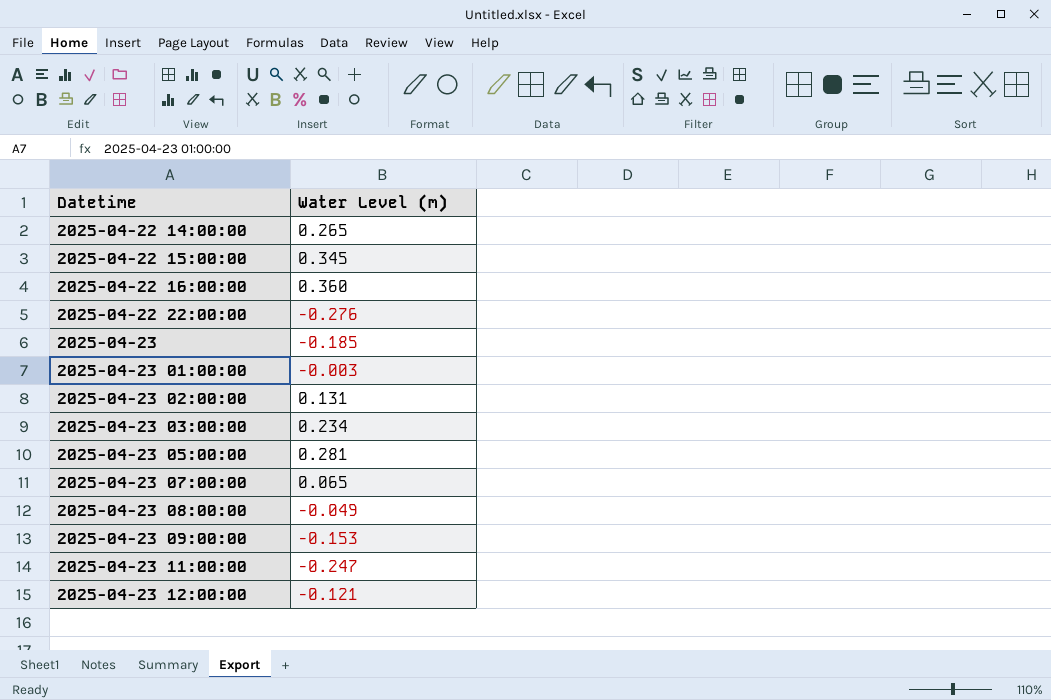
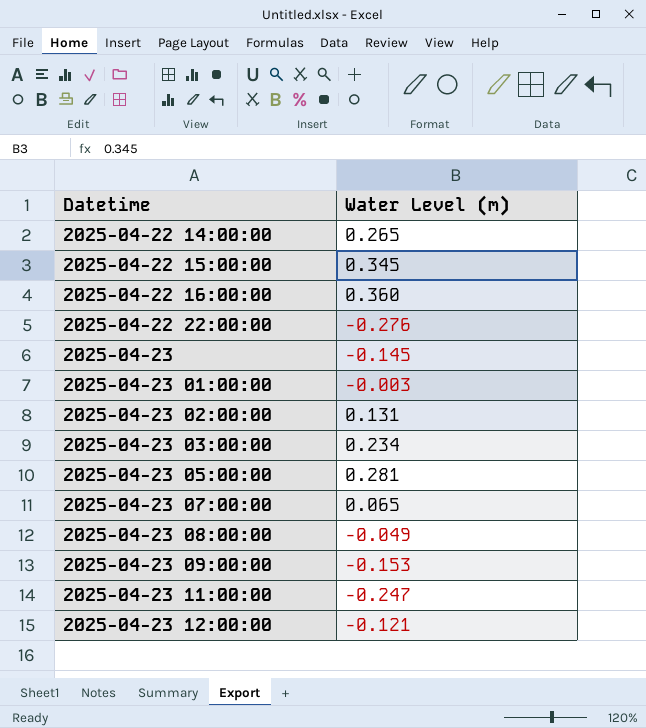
2025-04-23 | Water Level (m): -0.185 -> -0.145

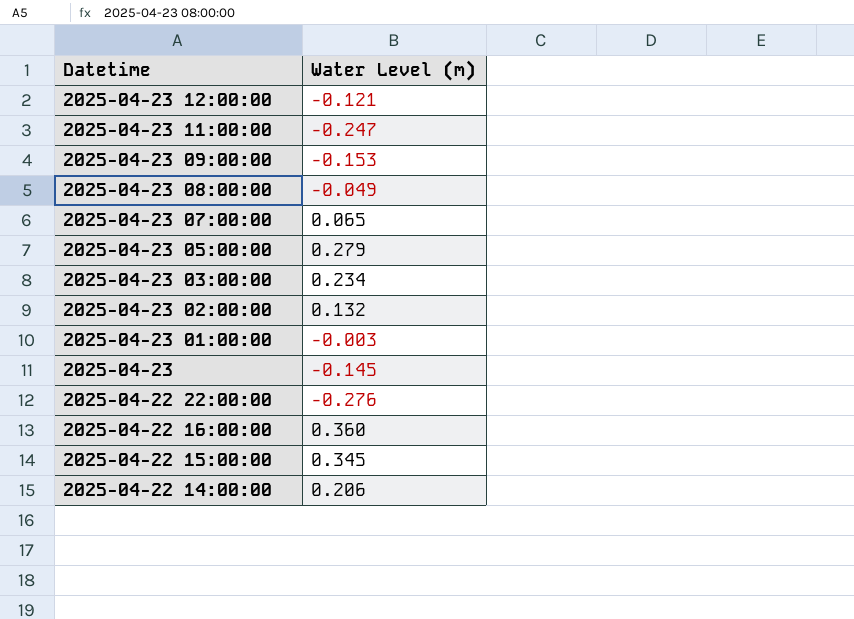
row order: Datetime ascending -> Datetime descending
2025-04-23 05:00:00 | Water Level (m): 0.281 -> 0.279
2025-04-23 02:00:00 | Water Level (m): 0.131 -> 0.132
2025-04-22 14:00:00 | Water Level (m): 0.265 -> 0.206

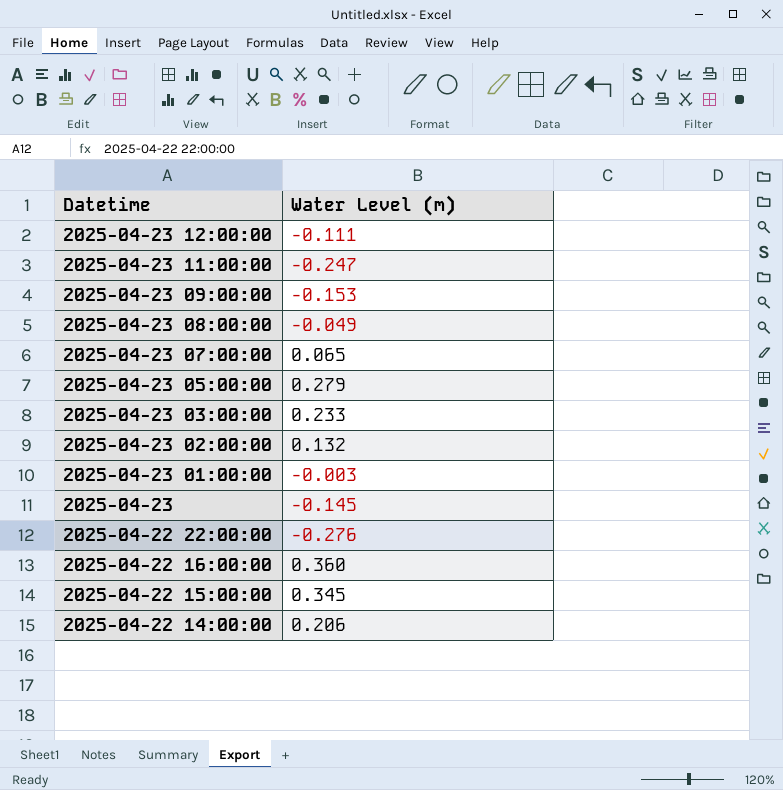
2025-04-23 12:00:00 | Water Level (m): -0.121 -> -0.111
2025-04-23 03:00:00 | Water Level (m): 0.234 -> 0.233

